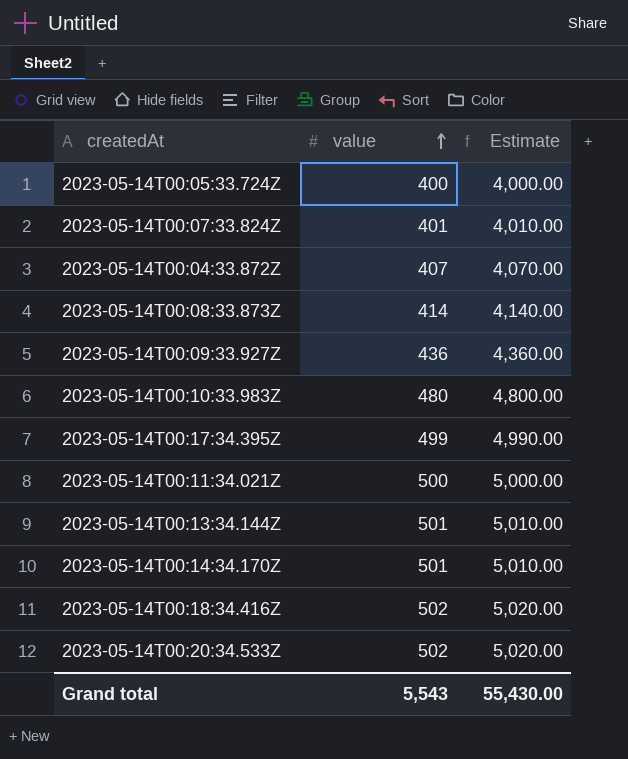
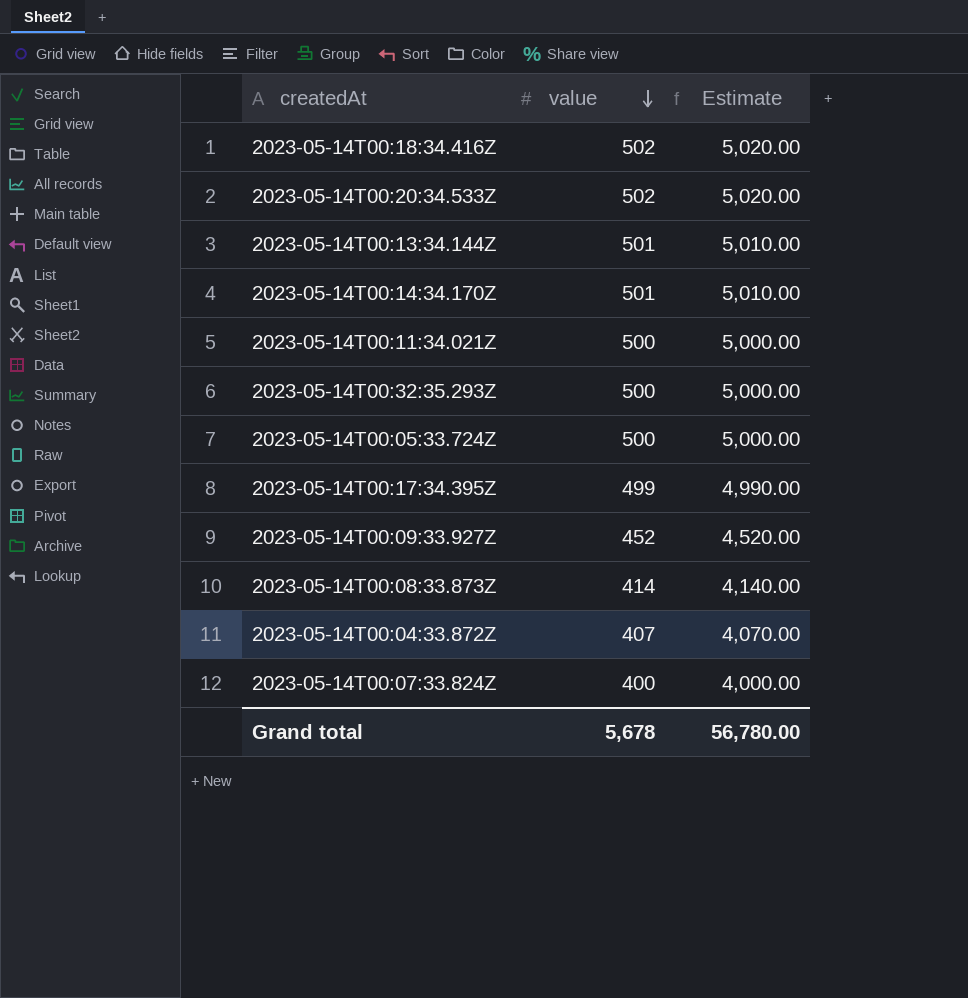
row order: value ascending -> value descending
row 2023-05-14T00:10:33.983Z: 480 | 4,800.00 -> none
row 2023-05-14T00:32:35.293Z: none -> 500 | 5,000.00
2023-05-14T00:05:33.724Z | value: 400 -> 500
2023-05-14T00:05:33.724Z | Estimate: 4,000.00 -> 5,000.00
2023-05-14T00:09:33.927Z | value: 436 -> 452
2023-05-14T00:09:33.927Z | Estimate: 4,360.00 -> 4,520.00
2023-05-14T00:07:33.824Z | value: 401 -> 400
2023-05-14T00:07:33.824Z | Estimate: 4,010.00 -> 4,000.00
Grand total | value: 5,543 -> 5,678
Grand total | Estimate: 55,430.00 -> 56,780.00

